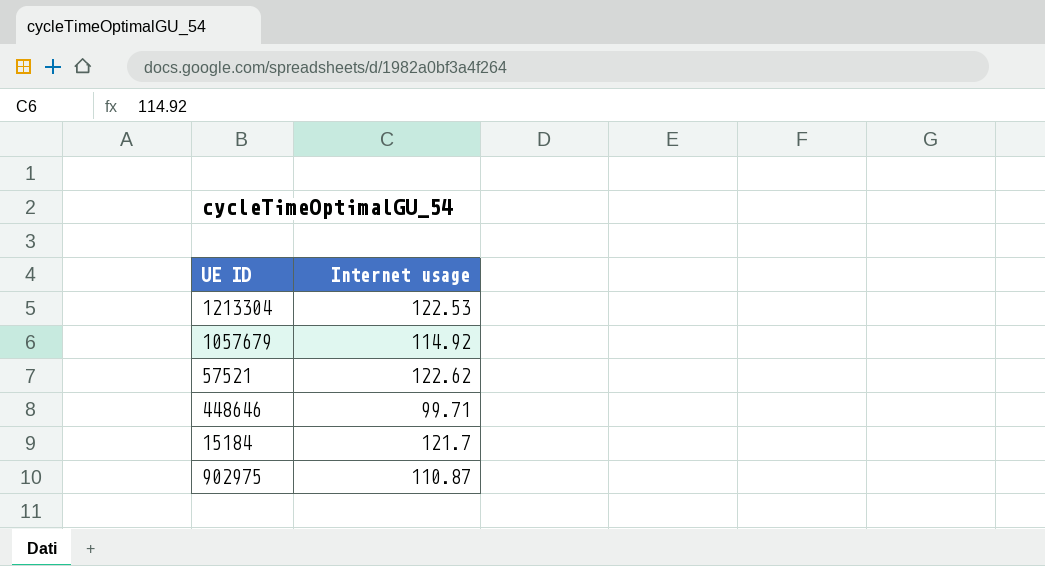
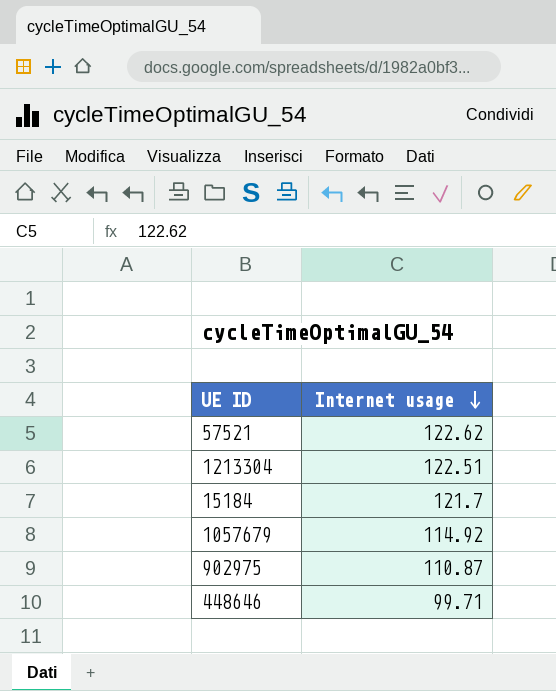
row order: none -> Internet usage descending
1213304 | Internet usage: 122.53 -> 122.51

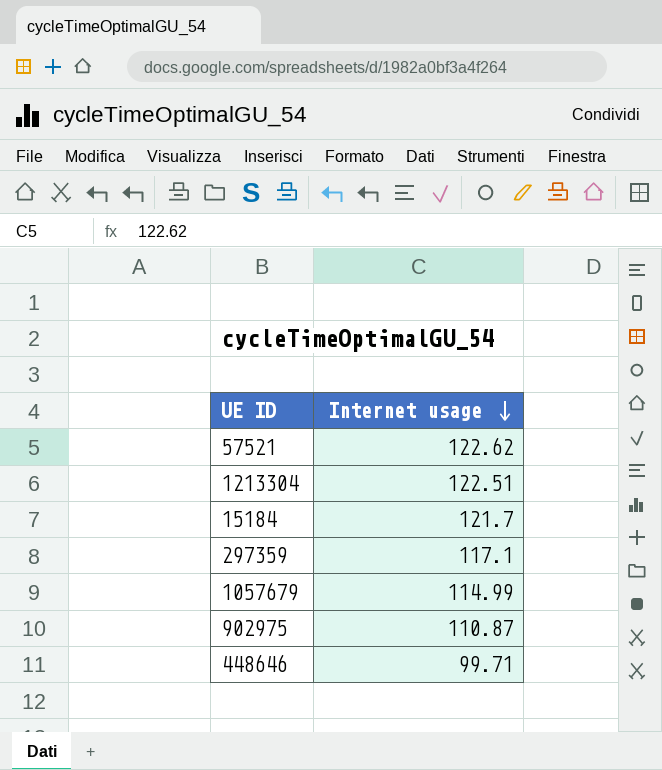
row 297359: none -> 117.1
1057679 | Internet usage: 114.92 -> 114.99

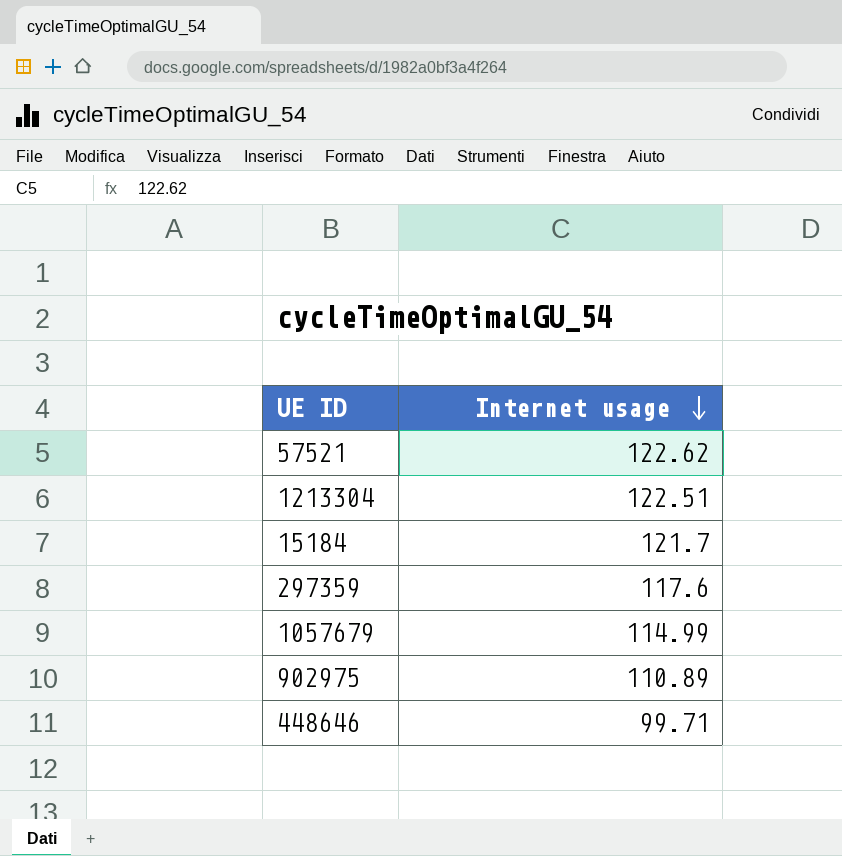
297359 | Internet usage: 117.1 -> 117.6
902975 | Internet usage: 110.87 -> 110.89

